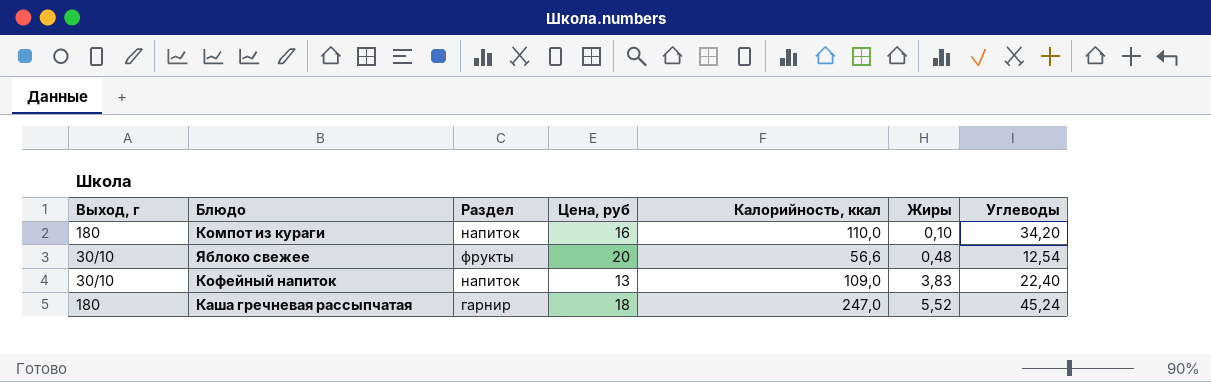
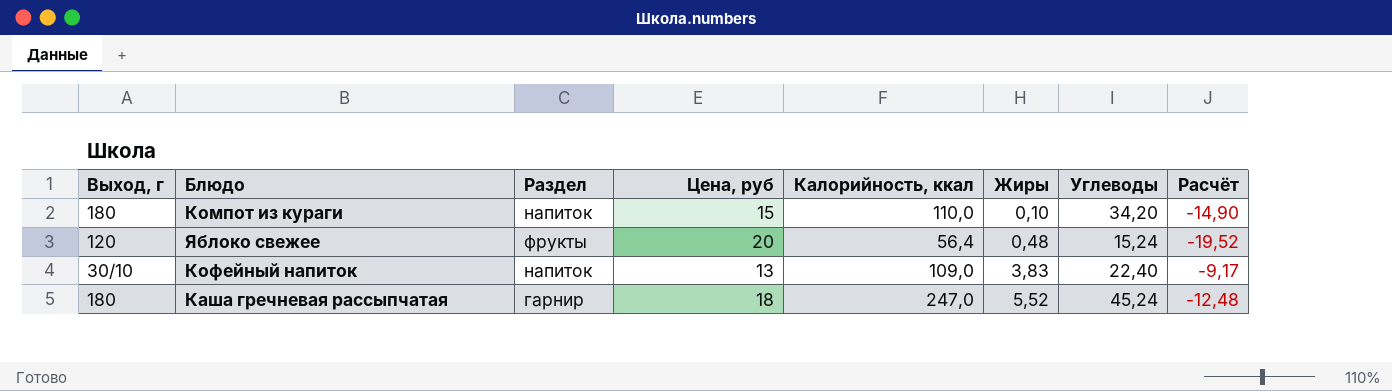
column Расчёт | formula: none -> [Жиры] - [Цена, руб]
Компот из кураги | Цена, руб: 16 -> 15
Яблоко свежее | Выход, г: 30/10 -> 120
Яблоко свежее | Калорийность, ккал: 56,6 -> 56,4
Яблоко свежее | Углеводы: 12,54 -> 15,24

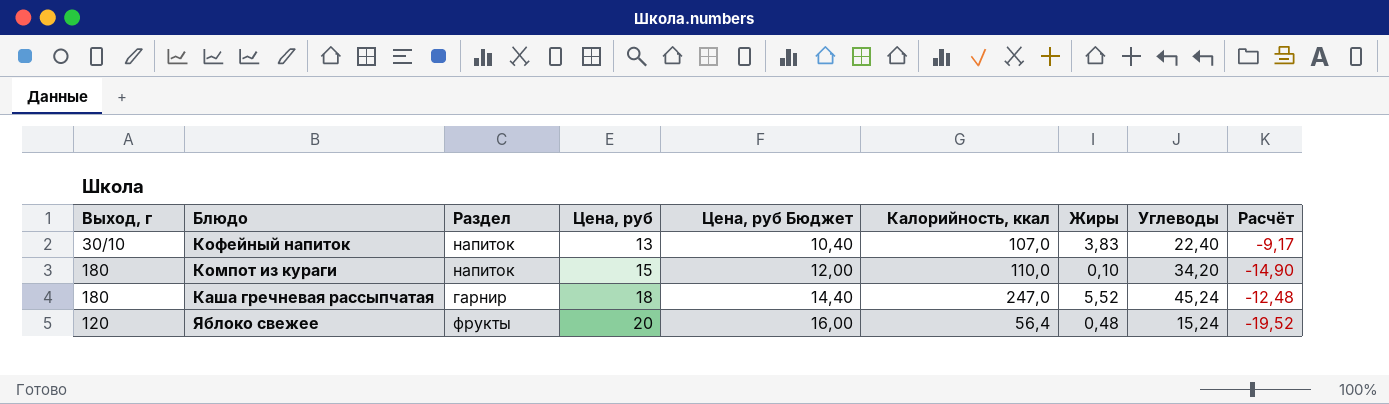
row order: Жиры ascending -> Цена, руб ascending
column Цена, руб Бюджет | formula: none -> [Цена, руб] * 0,8
Кофейный напиток | Калорийность, ккал: 109,0 -> 107,0

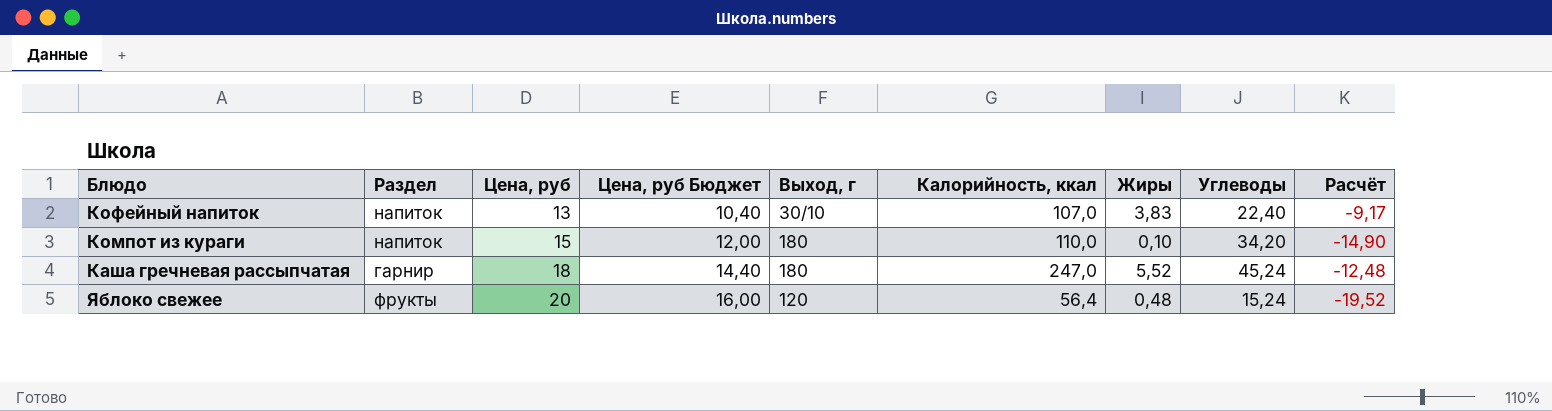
column Выход, г | position: 1 -> 5

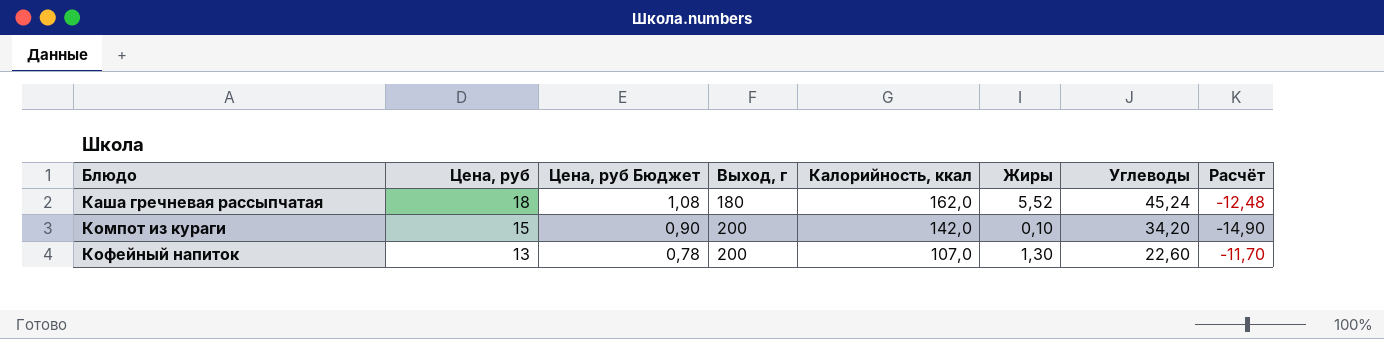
row order: Цена, руб ascending -> Блюдо ascending
column Раздел | position: 2 -> none
column Цена, руб Бюджет | formula: [Цена, руб] * 0,8 -> [Цена, руб] * 0,06
row Яблоко свежее: фрукты | 20 | 16,00 | 120 | 56,4 | 0,48 | 15,24 | -19,52 -> none
Каша гречневая рассыпчатая | Калорийность, ккал: 247,0 -> 162,0
Компот из кураги | Выход, г: 180 -> 200
Компот из кураги | Калорийность, ккал: 110,0 -> 142,0
Кофейный напиток | Выход, г: 30/10 -> 200
Кофейный напиток | Жиры: 3,83 -> 1,30
Кофейный напиток | Углеводы: 22,40 -> 22,60
Кофейный напиток | Расчёт: -9,17 -> -11,70

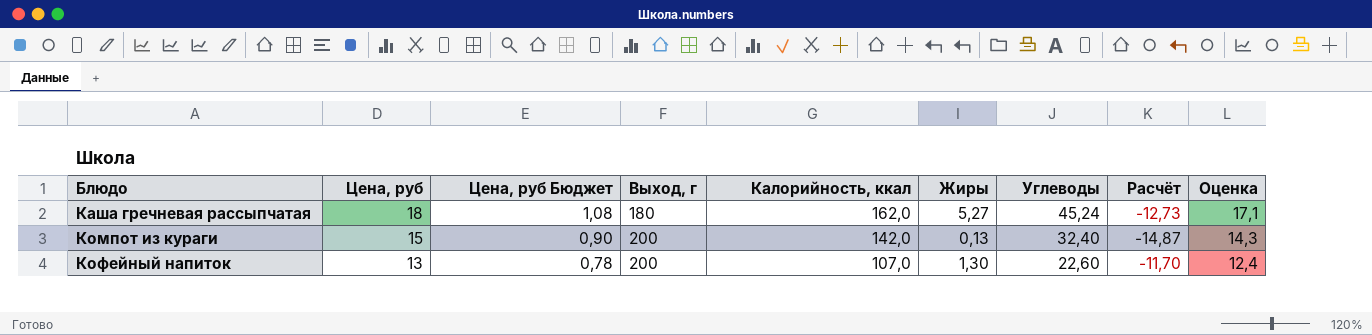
column Оценка | formula: none -> [Цена, руб] * 0,95
Каша гречневая рассыпчатая | Жиры: 5,52 -> 5,27
Каша гречневая рассыпчатая | Расчёт: -12,48 -> -12,73
Компот из кураги | Жиры: 0,10 -> 0,13
Компот из кураги | Углеводы: 34,20 -> 32,40
Компот из кураги | Расчёт: -14,90 -> -14,87

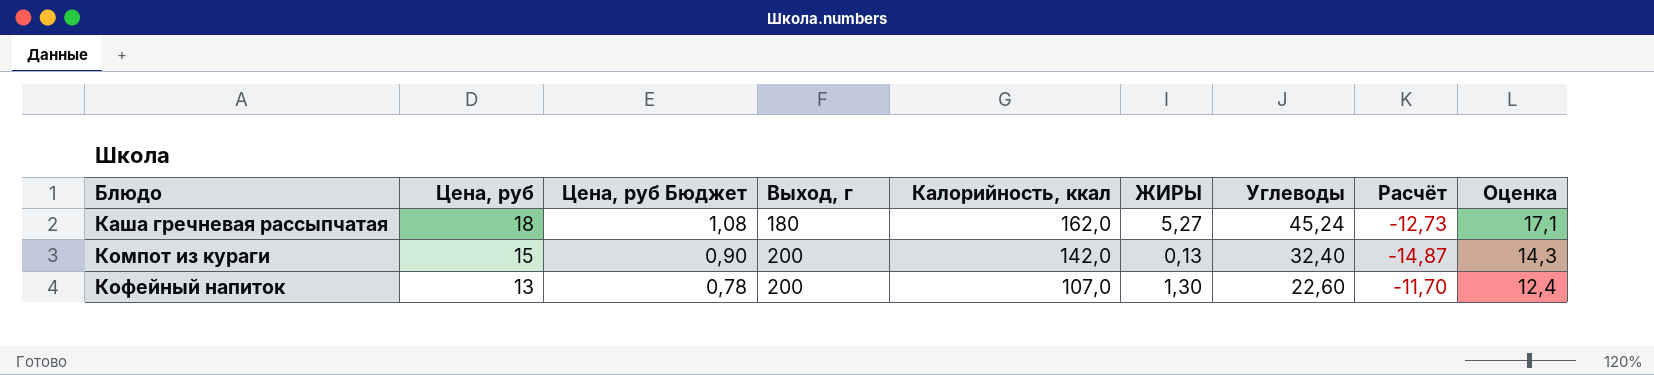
column name: Жиры -> ЖИРЫ

